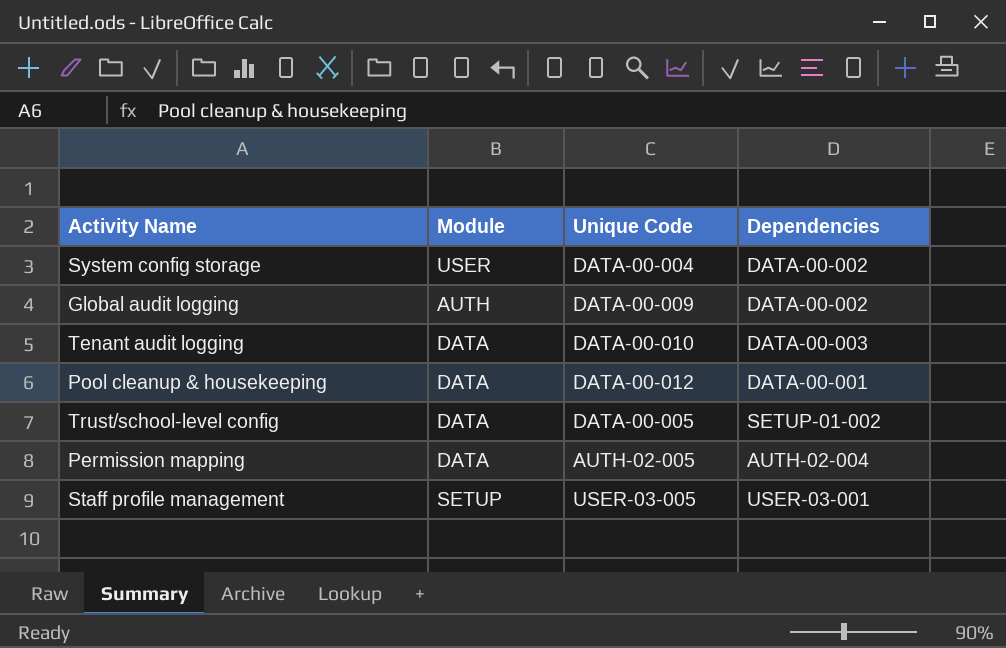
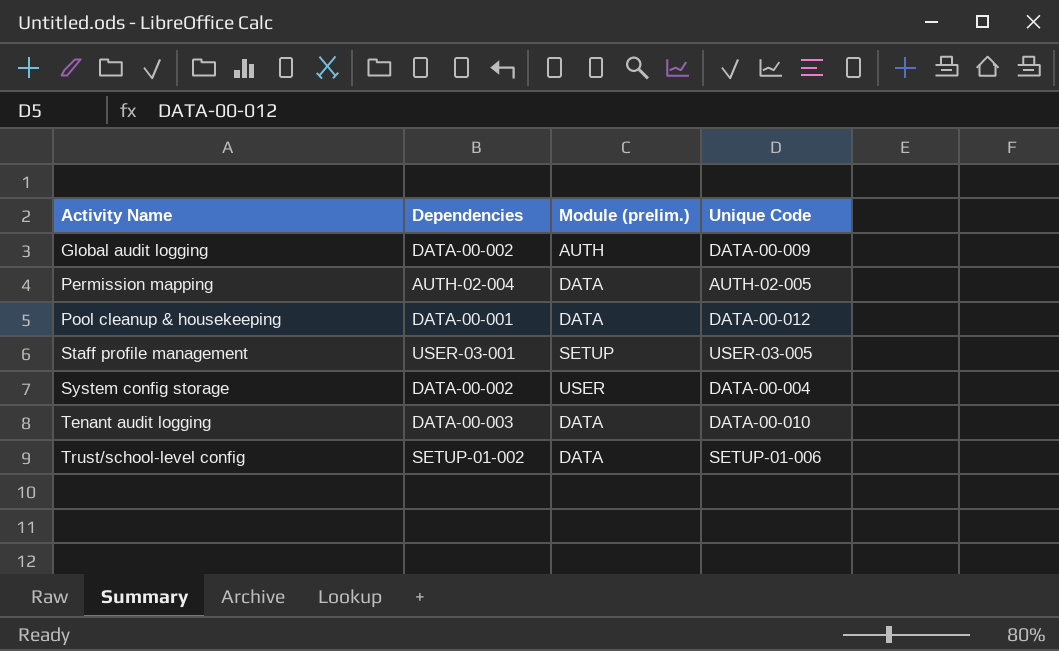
row order: none -> Activity Name ascending
column Dependencies | position: 4 -> 2
column name: Module -> Module (prelim.)
Trust/school-level config | Unique Code: DATA-00-005 -> SETUP-01-006

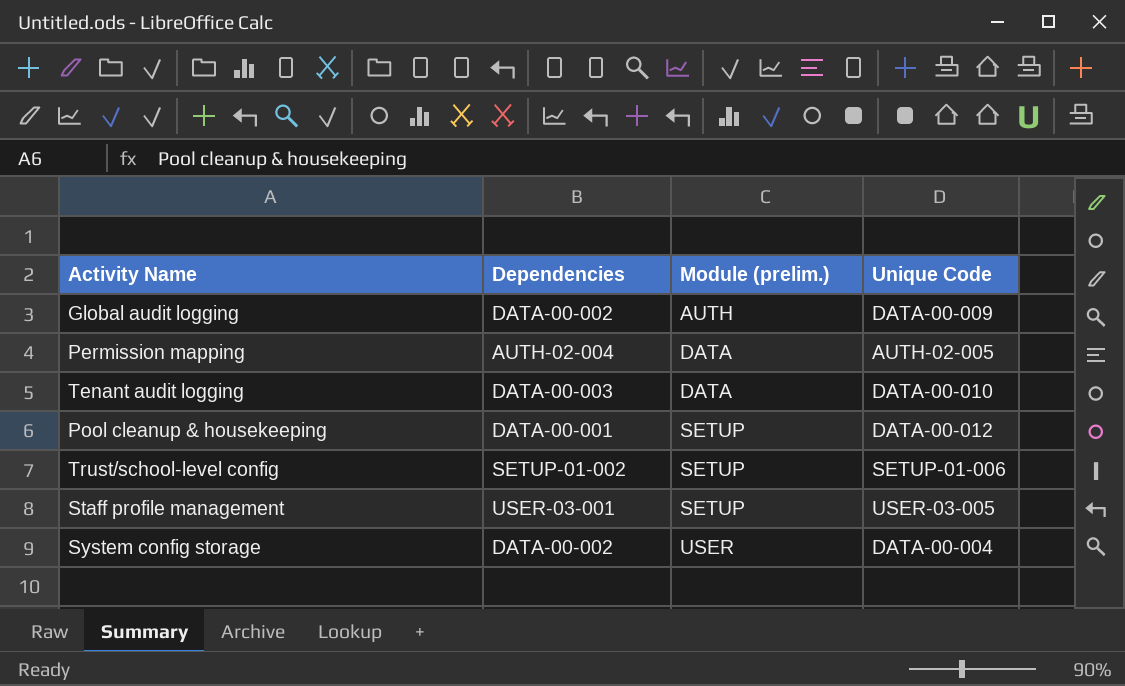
row order: Activity Name ascending -> Module (prelim.) ascending
Pool cleanup & housekeeping | Module (prelim.): DATA -> SETUP
Trust/school-level config | Module (prelim.): DATA -> SETUP

